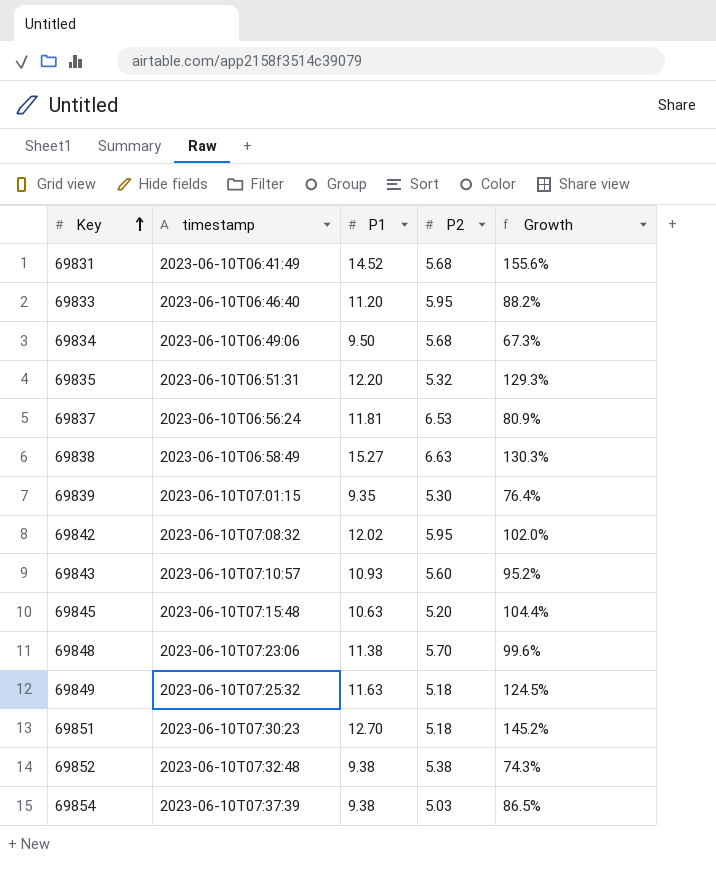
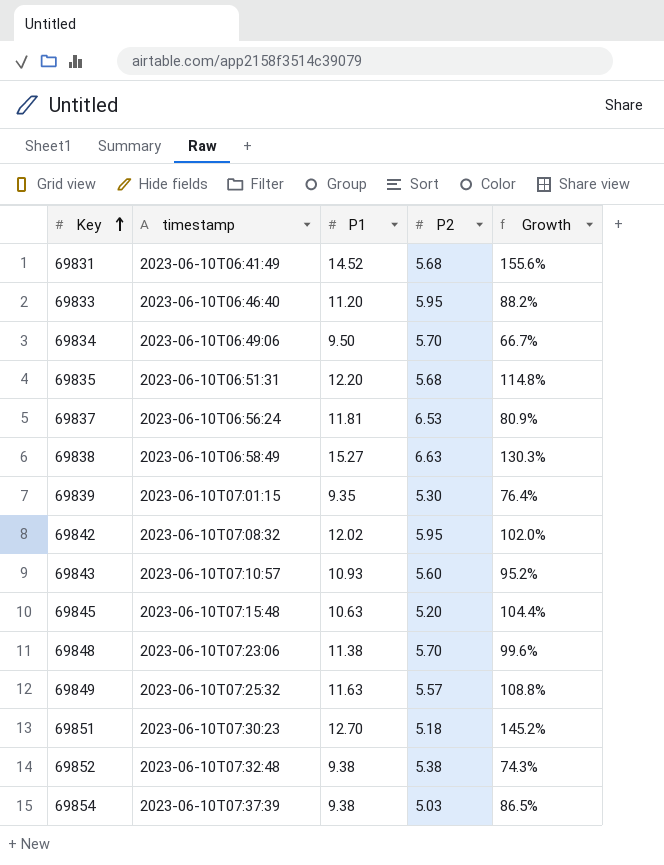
69834 | P2: 5.68 -> 5.70
69834 | Growth: 67.3% -> 66.7%
69835 | P2: 5.32 -> 5.68
69835 | Growth: 129.3% -> 114.8%
69849 | P2: 5.18 -> 5.57
69849 | Growth: 124.5% -> 108.8%

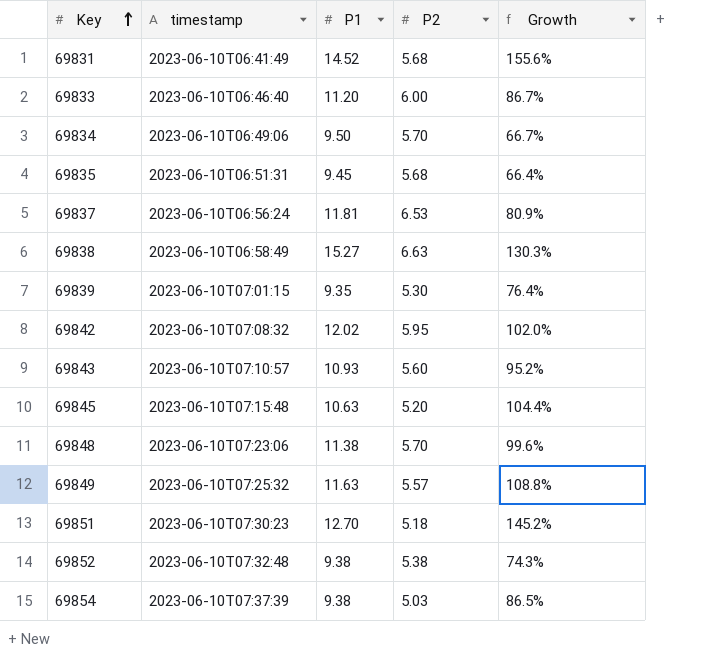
69833 | P2: 5.95 -> 6.00
69833 | Growth: 88.2% -> 86.7%
69835 | P1: 12.20 -> 9.45
69835 | Growth: 114.8% -> 66.4%

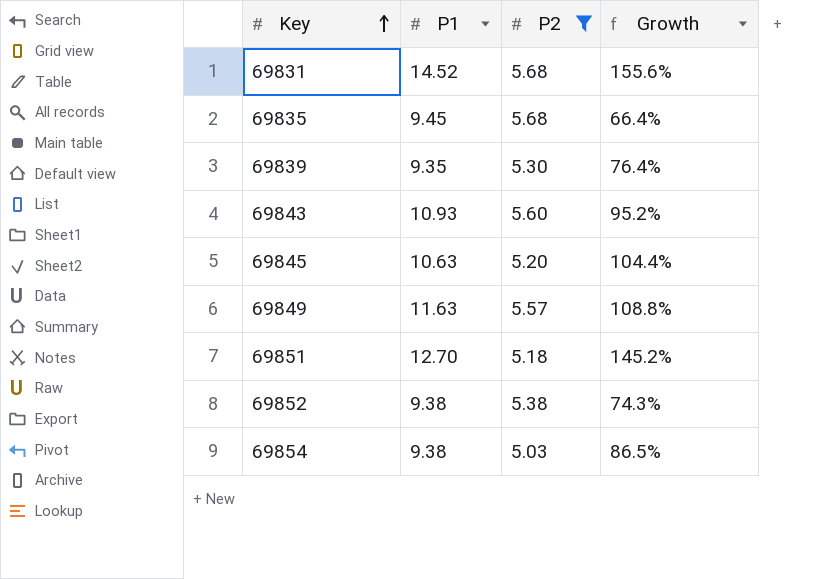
filter: none -> P2 <= 5.68
column timestamp | position: 2 -> none

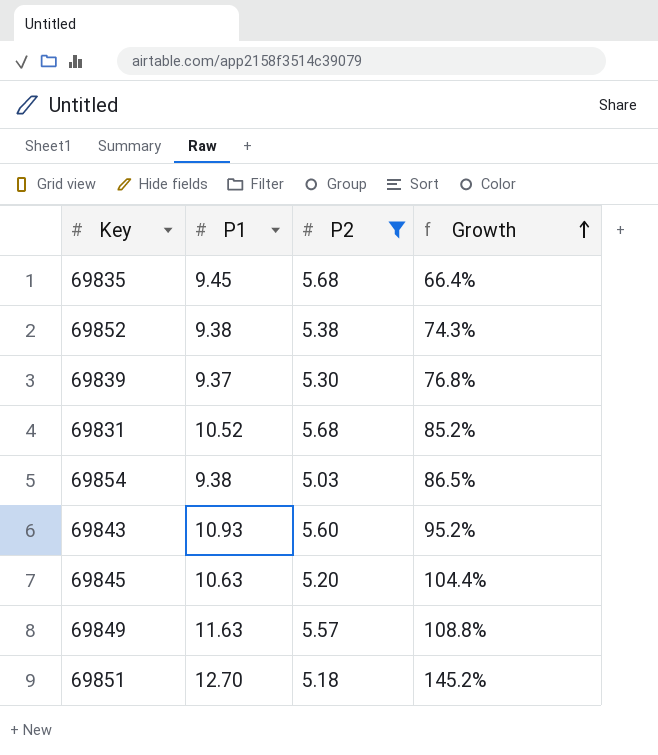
row order: Key ascending -> Growth ascending
69839 | P1: 9.35 -> 9.37
69839 | Growth: 76.4% -> 76.8%
69831 | P1: 14.52 -> 10.52
69831 | Growth: 155.6% -> 85.2%

